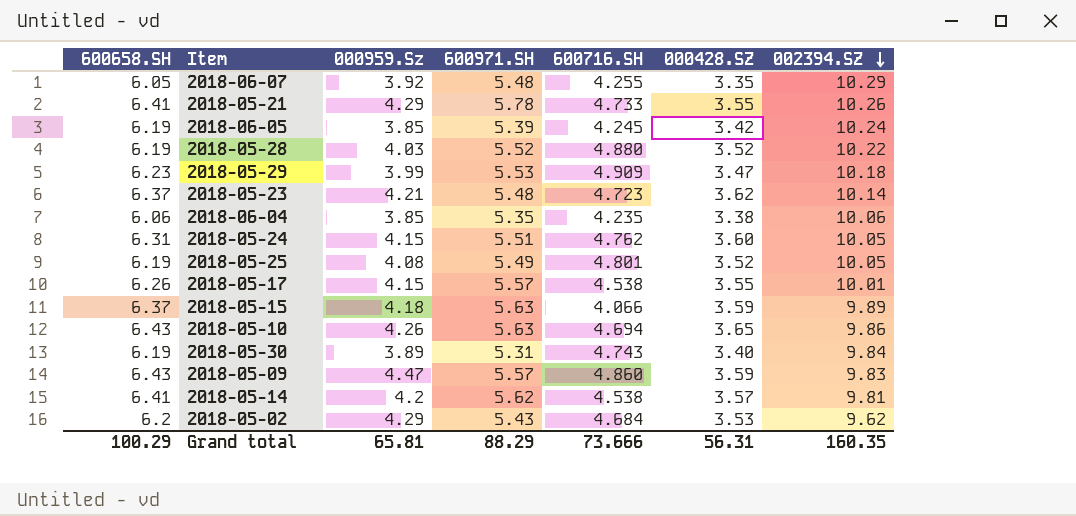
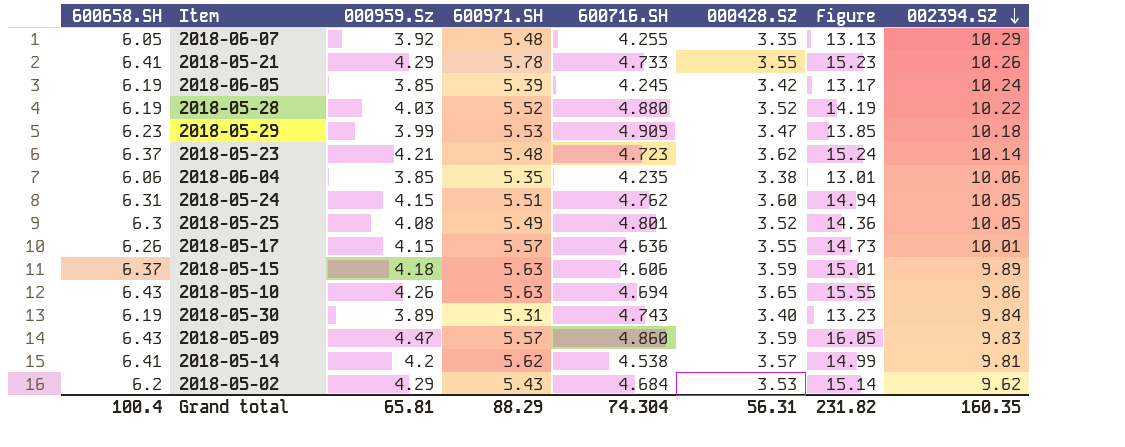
column Figure | formula: none -> [000959.Sz] * [000428.SZ]
2018-05-25 | 600658.SH: 6.19 -> 6.3
2018-05-17 | 600716.SH: 4.538 -> 4.636
2018-05-15 | 600716.SH: 4.066 -> 4.606
Grand total | 600658.SH: 100.29 -> 100.4
Grand total | 600716.SH: 73.666 -> 74.304

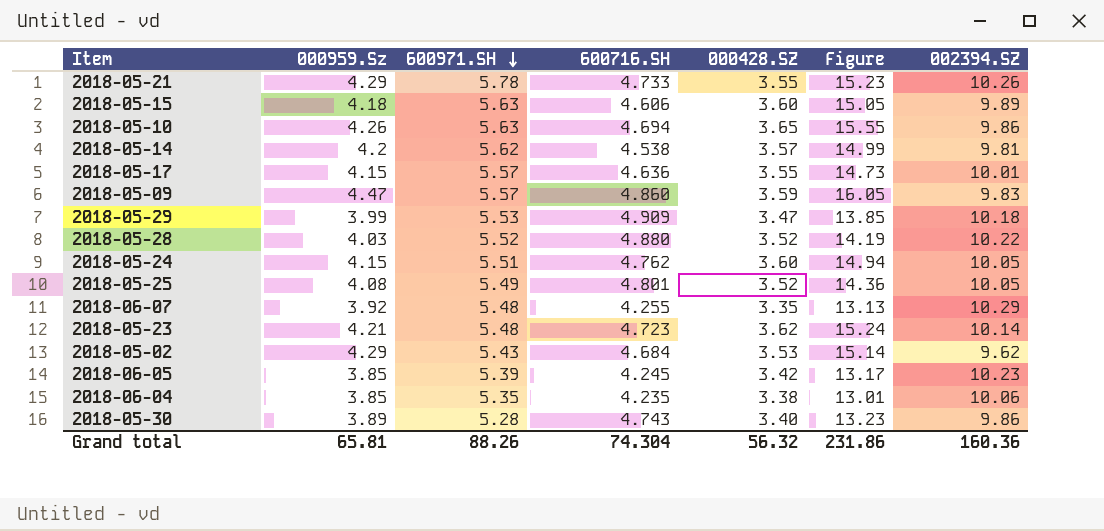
row order: 002394.SZ descending -> 600971.SH descending
column 600658.SH | position: 1 -> none
2018-05-15 | 000428.SZ: 3.59 -> 3.60
2018-05-15 | Figure: 15.01 -> 15.05
2018-06-05 | 002394.SZ: 10.24 -> 10.23
2018-05-30 | 600971.SH: 5.31 -> 5.28
2018-05-30 | 002394.SZ: 9.84 -> 9.86
Grand total | 600971.SH: 88.29 -> 88.26
Grand total | 000428.SZ: 56.31 -> 56.32
Grand total | Figure: 231.82 -> 231.86
Grand total | 002394.SZ: 160.35 -> 160.36

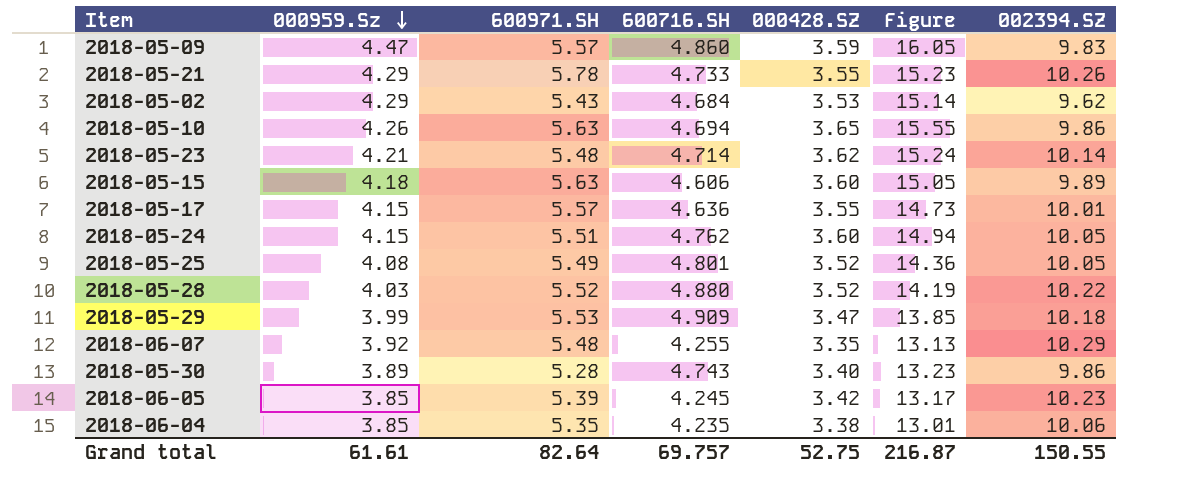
row order: 600971.SH descending -> 000959.Sz descending
row 2018-05-14: 4.2 | 5.62 | 4.538 | 3.57 | 14.99 | 9.81 -> none
2018-05-23 | 600716.SH: 4.723 -> 4.714
Grand total | 000959.Sz: 65.81 -> 61.61
Grand total | 600971.SH: 88.26 -> 82.64
Grand total | 600716.SH: 74.304 -> 69.757
Grand total | 000428.SZ: 56.32 -> 52.75
Grand total | Figure: 231.86 -> 216.87
Grand total | 002394.SZ: 160.36 -> 150.55

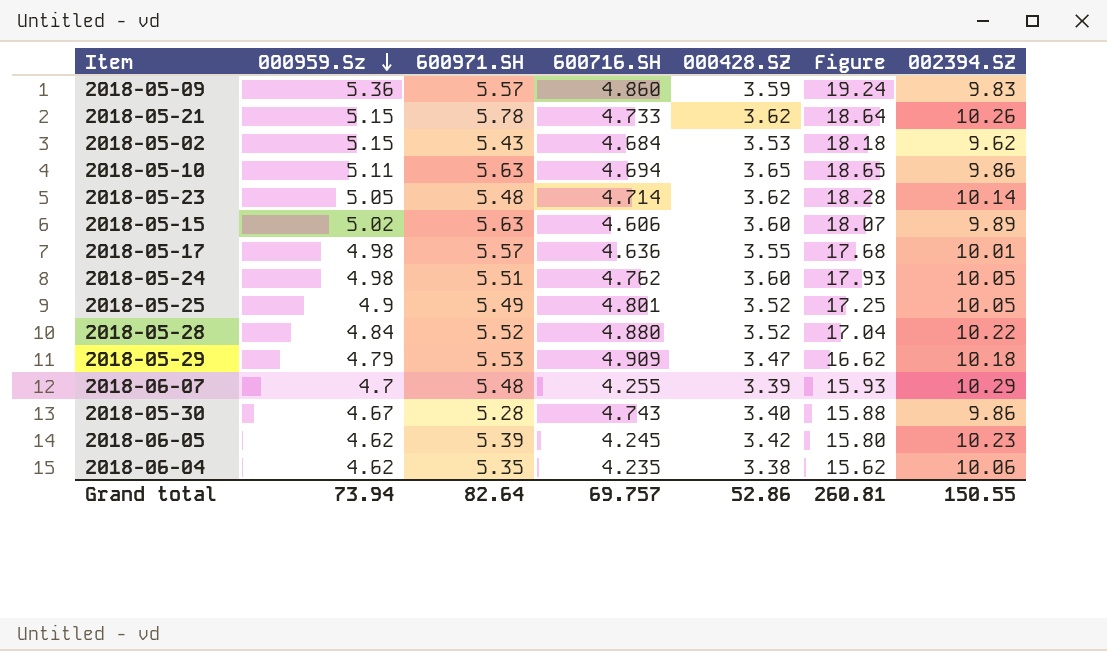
2018-05-09 | 000959.Sz: 4.47 -> 5.36
2018-05-09 | Figure: 16.05 -> 19.24
2018-05-21 | 000959.Sz: 4.29 -> 5.15
2018-05-21 | 000428.SZ: 3.55 -> 3.62
2018-05-21 | Figure: 15.23 -> 18.64
2018-05-02 | 000959.Sz: 4.29 -> 5.15
2018-05-02 | Figure: 15.14 -> 18.18
2018-05-10 | 000959.Sz: 4.26 -> 5.11
2018-05-10 | Figure: 15.55 -> 18.65
2018-05-23 | 000959.Sz: 4.21 -> 5.05
2018-05-23 | Figure: 15.24 -> 18.28
2018-05-15 | 000959.Sz: 4.18 -> 5.02
2018-05-15 | Figure: 15.05 -> 18.07
2018-05-17 | 000959.Sz: 4.15 -> 4.98
2018-05-17 | Figure: 14.73 -> 17.68
2018-05-24 | 000959.Sz: 4.15 -> 4.98
2018-05-24 | Figure: 14.94 -> 17.93
2018-05-25 | 000959.Sz: 4.08 -> 4.9
2018-05-25 | Figure: 14.36 -> 17.25
2018-05-28 | 000959.Sz: 4.03 -> 4.84
2018-05-28 | Figure: 14.19 -> 17.04
2018-05-29 | 000959.Sz: 3.99 -> 4.79
2018-05-29 | Figure: 13.85 -> 16.62
2018-06-07 | 000959.Sz: 3.92 -> 4.7
2018-06-07 | 000428.SZ: 3.35 -> 3.39
2018-06-07 | Figure: 13.13 -> 15.93
2018-05-30 | 000959.Sz: 3.89 -> 4.67
2018-05-30 | Figure: 13.23 -> 15.88
2018-06-05 | 000959.Sz: 3.85 -> 4.62
2018-06-05 | Figure: 13.17 -> 15.80
2018-06-04 | 000959.Sz: 3.85 -> 4.62
2018-06-04 | Figure: 13.01 -> 15.62
Grand total | 000959.Sz: 61.61 -> 73.94
Grand total | 000428.SZ: 52.75 -> 52.86
Grand total | Figure: 216.87 -> 260.81

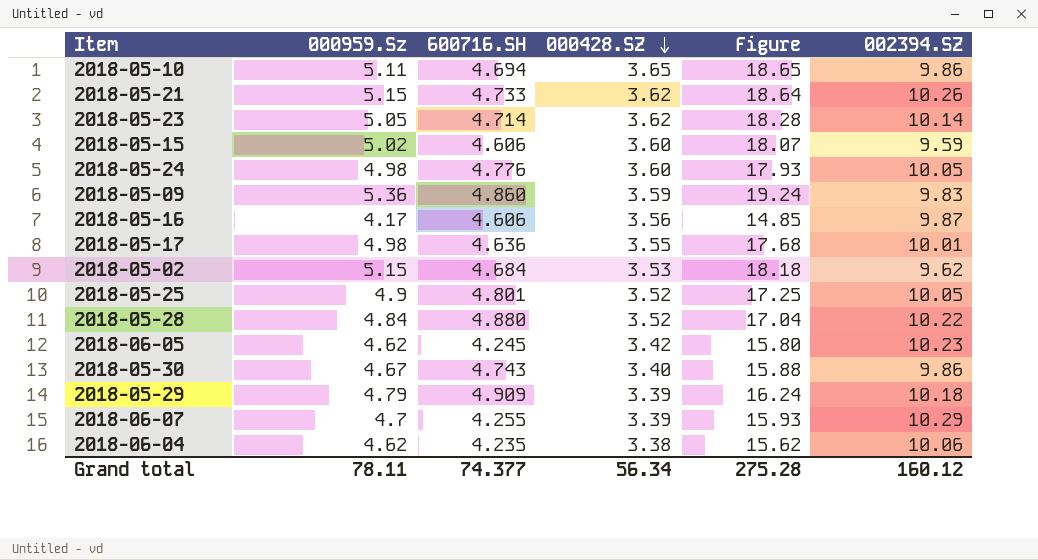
row order: 000959.Sz descending -> 000428.SZ descending
column 600971.SH | position: 3 -> none
2018-05-15 | 002394.SZ: 9.89 -> 9.59
2018-05-24 | 600716.SH: 4.762 -> 4.776
row 2018-05-16: none -> 4.17 | 4.606 | 3.56 | 14.85 | 9.87
2018-05-29 | 000428.SZ: 3.47 -> 3.39
2018-05-29 | Figure: 16.62 -> 16.24
Grand total | 000959.Sz: 73.94 -> 78.11
Grand total | 600716.SH: 69.757 -> 74.377
Grand total | 000428.SZ: 52.86 -> 56.34
Grand total | Figure: 260.81 -> 275.28
Grand total | 002394.SZ: 150.55 -> 160.12

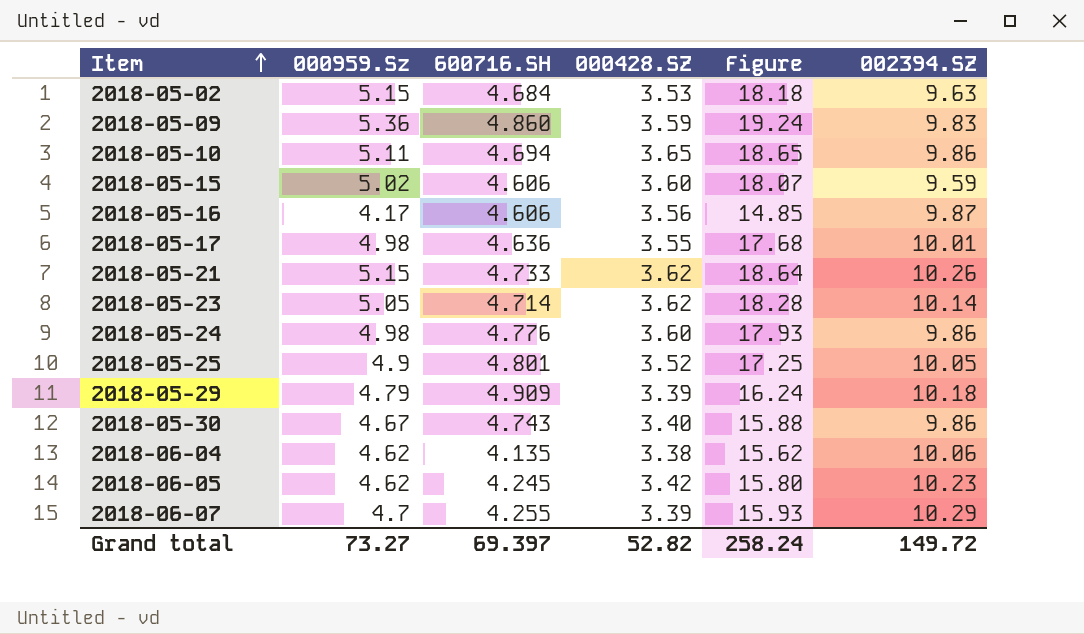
row order: 000428.SZ descending -> Item ascending
row 2018-05-28: 4.84 | 4.880 | 3.52 | 17.04 | 10.22 -> none
2018-05-02 | 002394.SZ: 9.62 -> 9.63
2018-05-24 | 002394.SZ: 10.05 -> 9.86
2018-06-04 | 600716.SH: 4.235 -> 4.135
Grand total | 000959.Sz: 78.11 -> 73.27
Grand total | 600716.SH: 74.377 -> 69.397
Grand total | 000428.SZ: 56.34 -> 52.82
Grand total | Figure: 275.28 -> 258.24
Grand total | 002394.SZ: 160.12 -> 149.72

